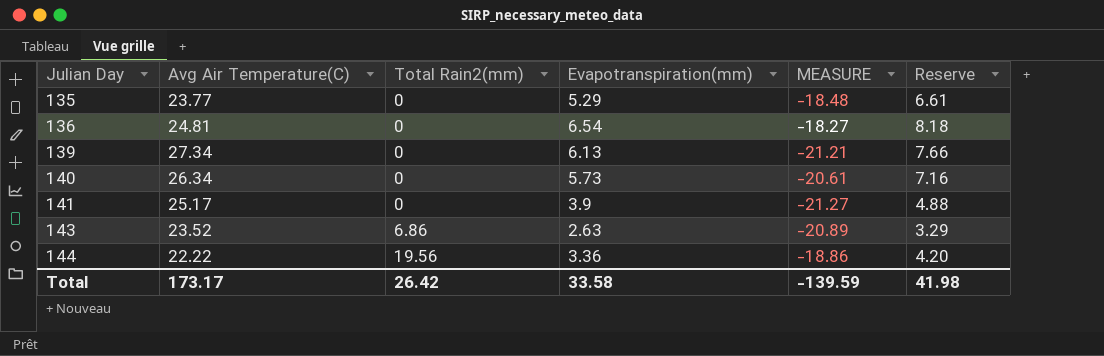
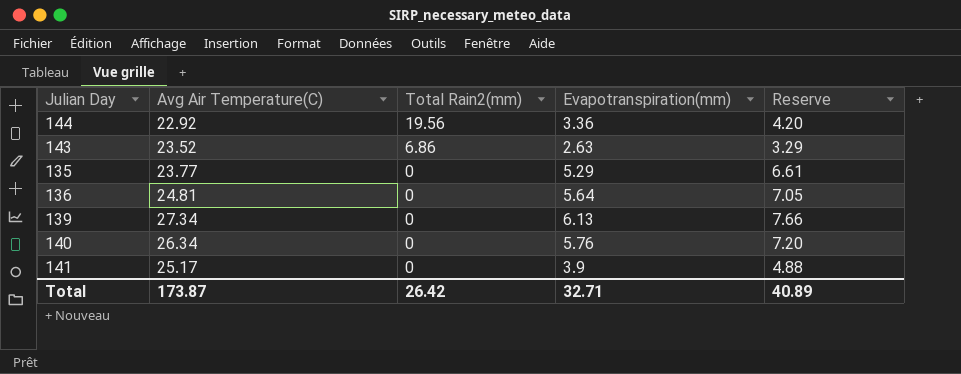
row order: Julian Day ascending -> Total Rain2(mm) descending
column MEASURE | formula: [Evapotranspiration(mm)] - [Avg Air Temperature(C)] -> none
144 | Avg Air Temperature(C): 22.22 -> 22.92
136 | Evapotranspiration(mm): 6.54 -> 5.64
136 | Reserve: 8.18 -> 7.05
140 | Evapotranspiration(mm): 5.73 -> 5.76
140 | Reserve: 7.16 -> 7.20
Total | Avg Air Temperature(C): 173.17 -> 173.87
Total | Evapotranspiration(mm): 33.58 -> 32.71
Total | Reserve: 41.98 -> 40.89

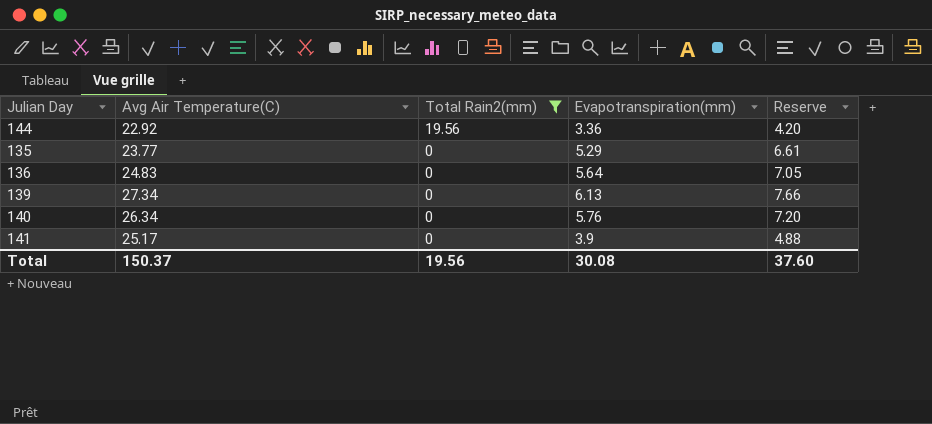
filter: none -> Total Rain2(mm) != 6.86
136 | Avg Air Temperature(C): 24.81 -> 24.83
Total | Avg Air Temperature(C): 173.87 -> 150.37
Total | Total Rain2(mm): 26.42 -> 19.56
Total | Evapotranspiration(mm): 32.71 -> 30.08
Total | Reserve: 40.89 -> 37.60

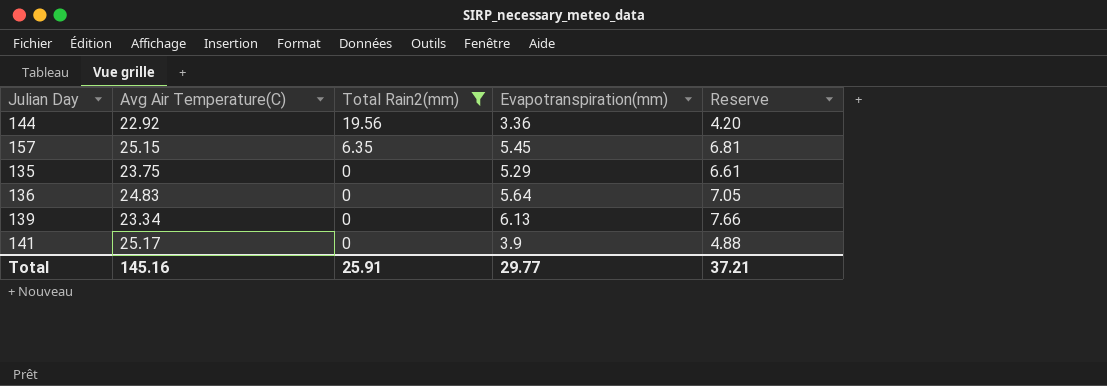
row 140: 26.34 | 0 | 5.76 | 7.20 -> none
row 157: none -> 25.15 | 6.35 | 5.45 | 6.81
135 | Avg Air Temperature(C): 23.77 -> 23.75
139 | Avg Air Temperature(C): 27.34 -> 23.34
Total | Avg Air Temperature(C): 150.37 -> 145.16
Total | Total Rain2(mm): 19.56 -> 25.91
Total | Evapotranspiration(mm): 30.08 -> 29.77
Total | Reserve: 37.60 -> 37.21

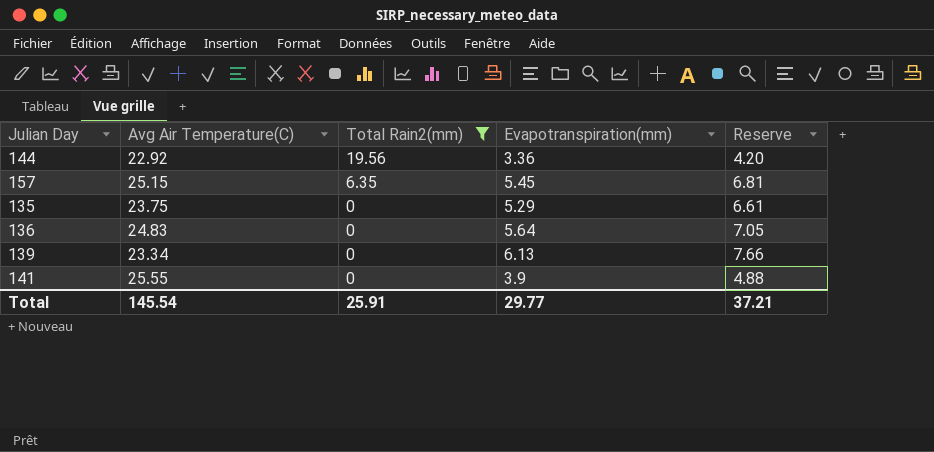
141 | Avg Air Temperature(C): 25.17 -> 25.55
Total | Avg Air Temperature(C): 145.16 -> 145.54

